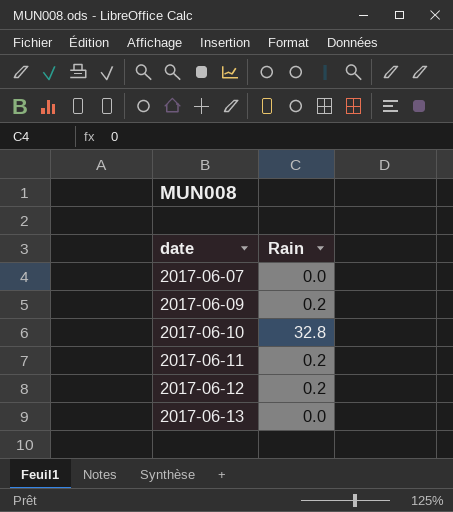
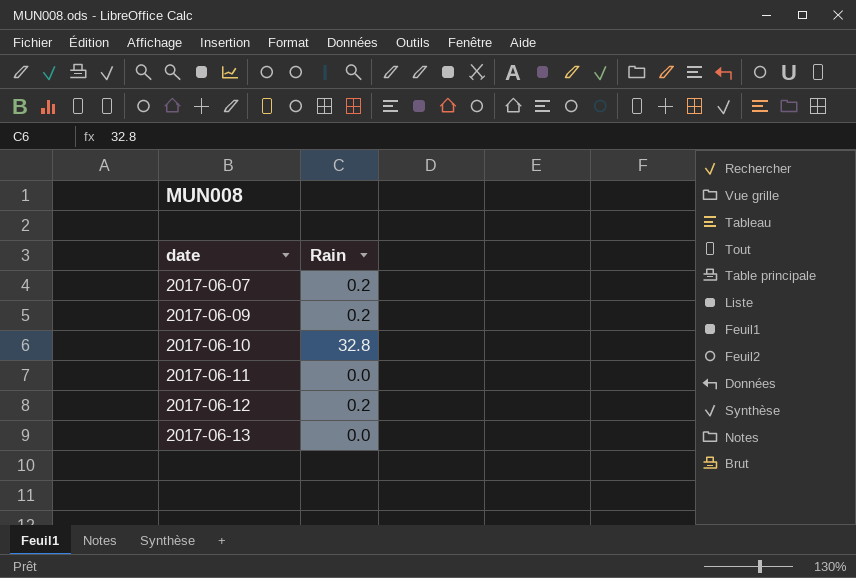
2017-06-07 | Rain: 0.0 -> 0.2
2017-06-11 | Rain: 0.2 -> 0.0

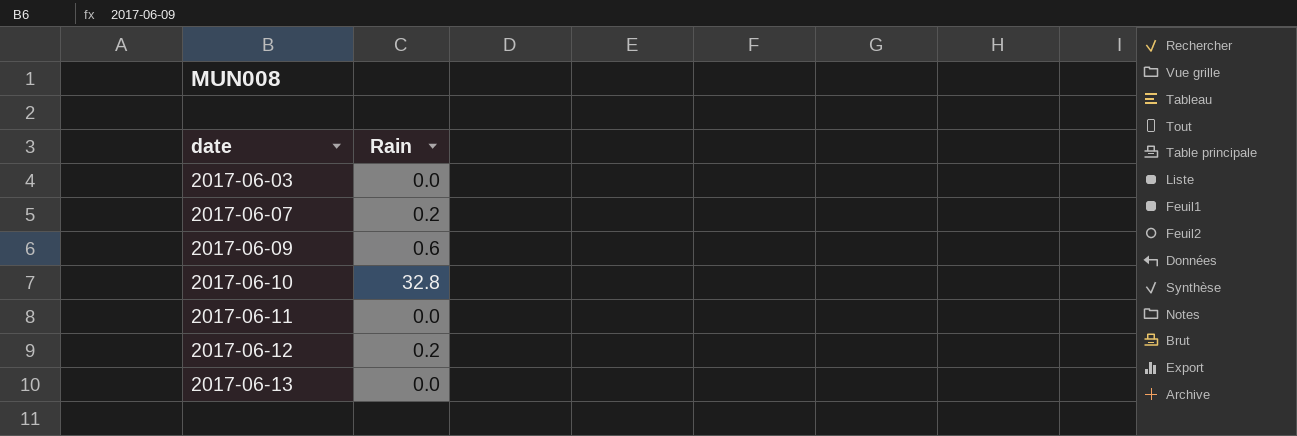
row 2017-06-03: none -> 0.0
2017-06-09 | Rain: 0.2 -> 0.6

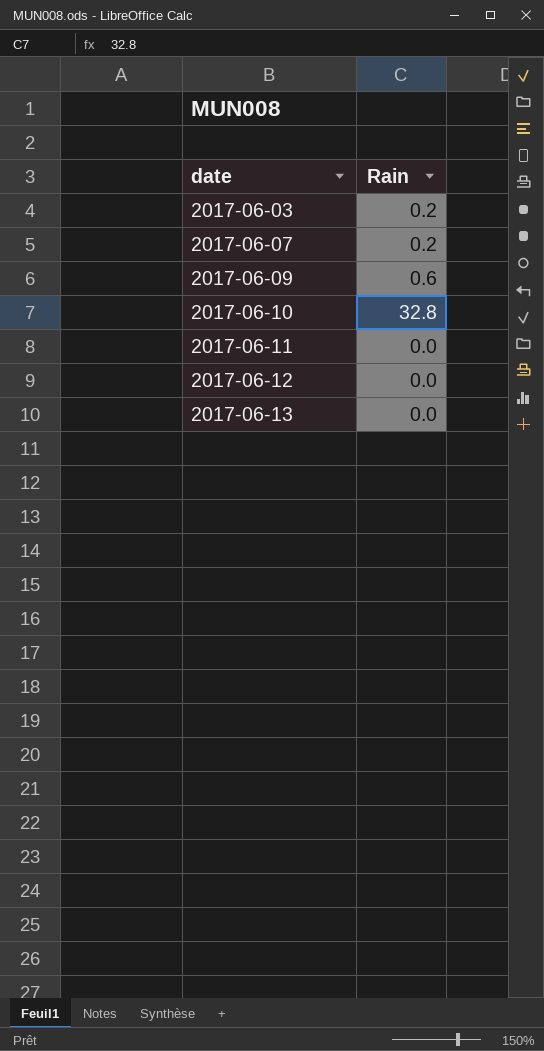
2017-06-03 | Rain: 0.0 -> 0.2
2017-06-12 | Rain: 0.2 -> 0.0

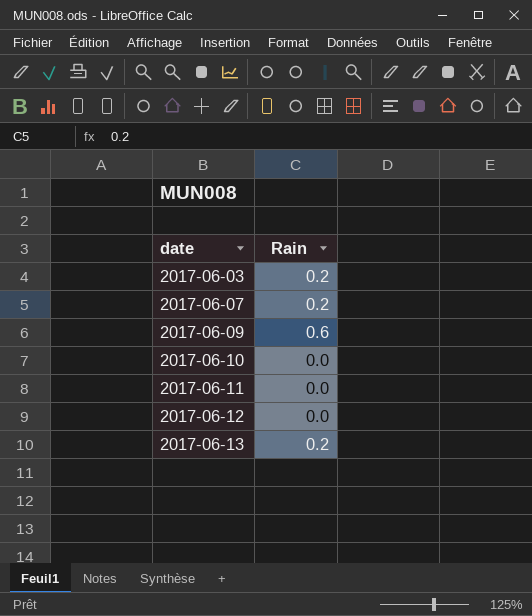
2017-06-10 | Rain: 32.8 -> 0.0
2017-06-13 | Rain: 0.0 -> 0.2

